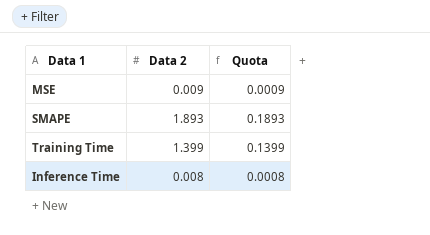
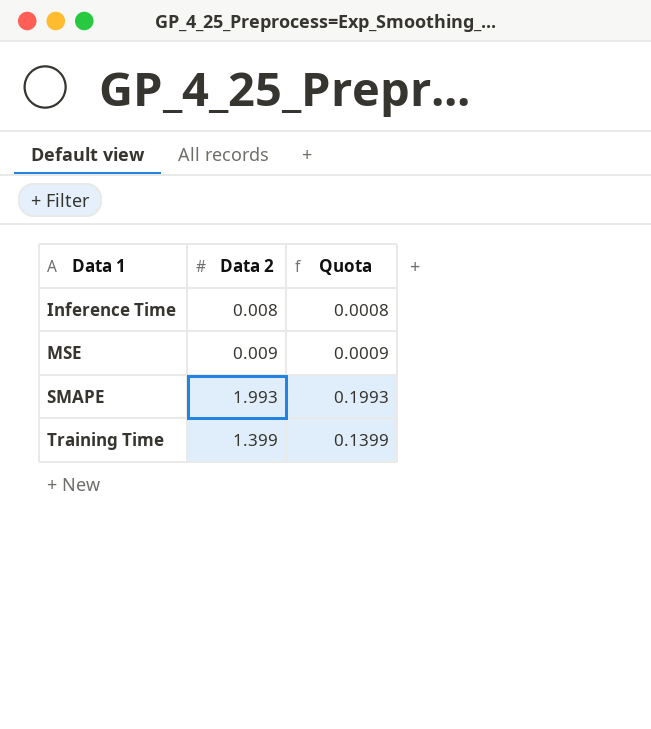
row order: none -> Data 1 ascending
SMAPE | Data 2: 1.893 -> 1.993
SMAPE | Quota: 0.1893 -> 0.1993

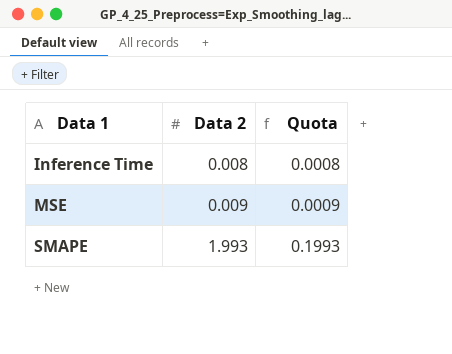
row Training Time: 1.399 | 0.1399 -> none

